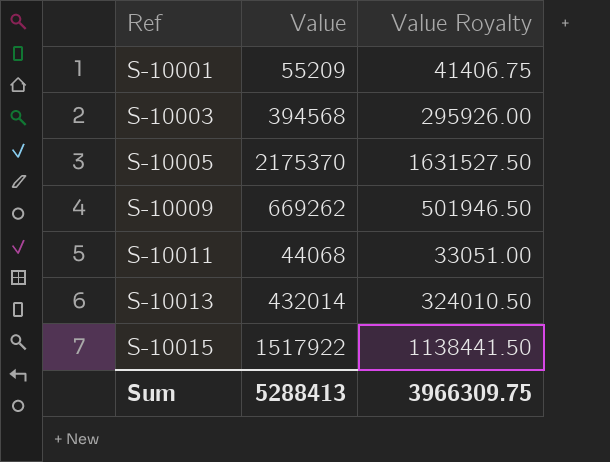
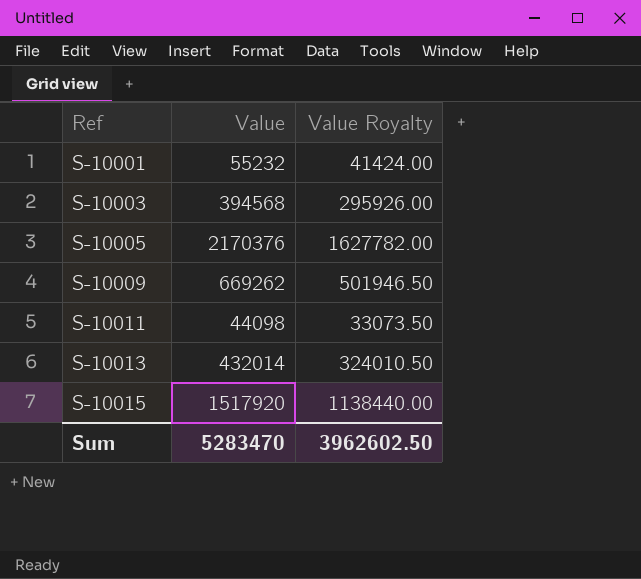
S-10001 | Value: 55209 -> 55232
S-10001 | Value Royalty: 41406.75 -> 41424.00
S-10005 | Value: 2175370 -> 2170376
S-10005 | Value Royalty: 1631527.50 -> 1627782.00
S-10011 | Value: 44068 -> 44098
S-10011 | Value Royalty: 33051.00 -> 33073.50
S-10015 | Value: 1517922 -> 1517920
S-10015 | Value Royalty: 1138441.50 -> 1138440.00
Sum | Value: 5288413 -> 5283470
Sum | Value Royalty: 3966309.75 -> 3962602.50

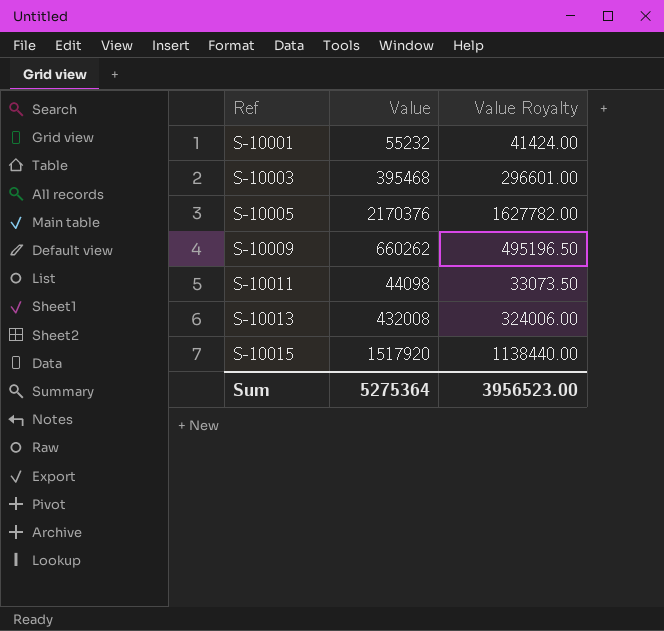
S-10003 | Value: 394568 -> 395468
S-10003 | Value Royalty: 295926.00 -> 296601.00
S-10009 | Value: 669262 -> 660262
S-10009 | Value Royalty: 501946.50 -> 495196.50
S-10013 | Value: 432014 -> 432008
S-10013 | Value Royalty: 324010.50 -> 324006.00
Sum | Value: 5283470 -> 5275364
Sum | Value Royalty: 3962602.50 -> 3956523.00

